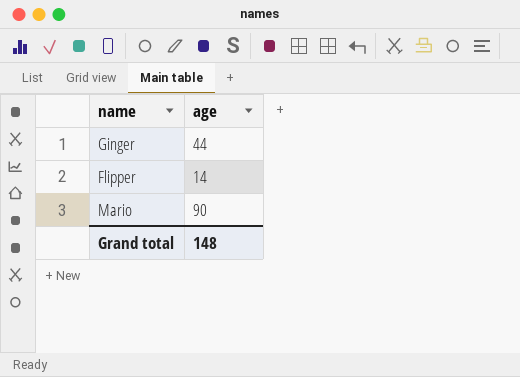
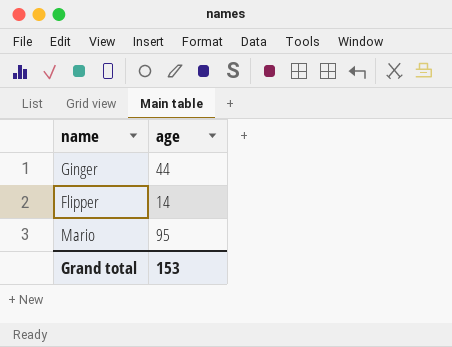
Mario | age: 90 -> 95
Grand total | age: 148 -> 153

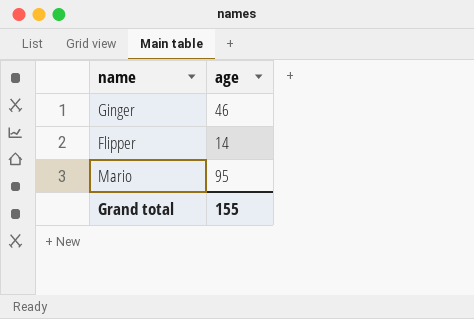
Ginger | age: 44 -> 46
Grand total | age: 153 -> 155

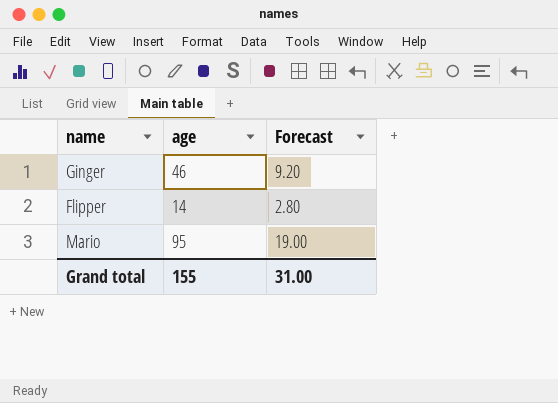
column Forecast | formula: none -> [age] * 0.2

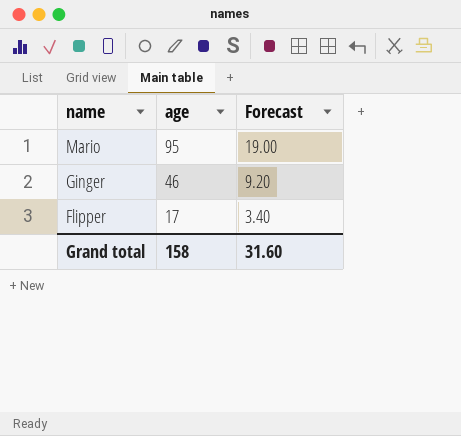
row order: none -> name descending
Flipper | age: 14 -> 17
Flipper | Forecast: 2.80 -> 3.40
Grand total | age: 155 -> 158
Grand total | Forecast: 31.00 -> 31.60

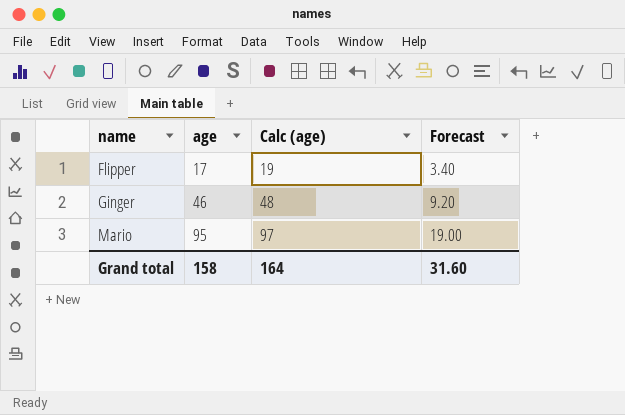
row order: name descending -> name ascending
column Calc (age) | formula: none -> [age] + 2

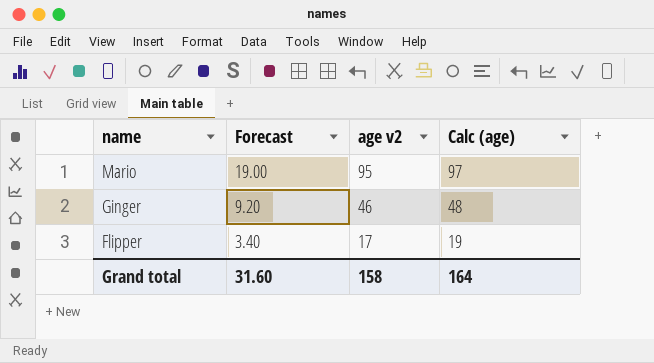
row order: name ascending -> name descending
column Forecast | position: 4 -> 2
column name: age -> age v2

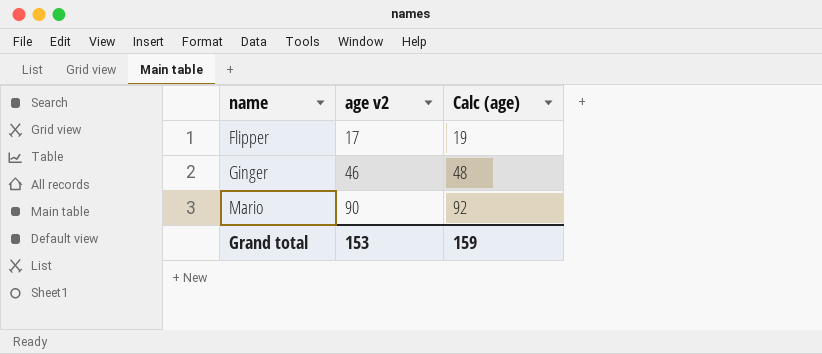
row order: name descending -> name ascending
column Forecast | formula: [age v2] * 0.2 -> none
Mario | age v2: 95 -> 90
Mario | Calc (age): 97 -> 92
Grand total | age v2: 158 -> 153
Grand total | Calc (age): 164 -> 159

